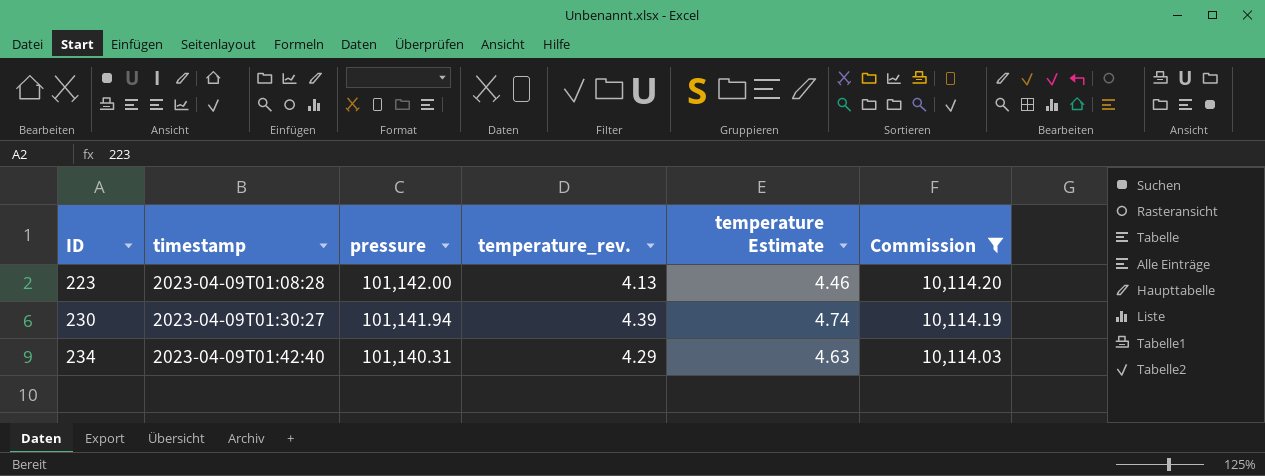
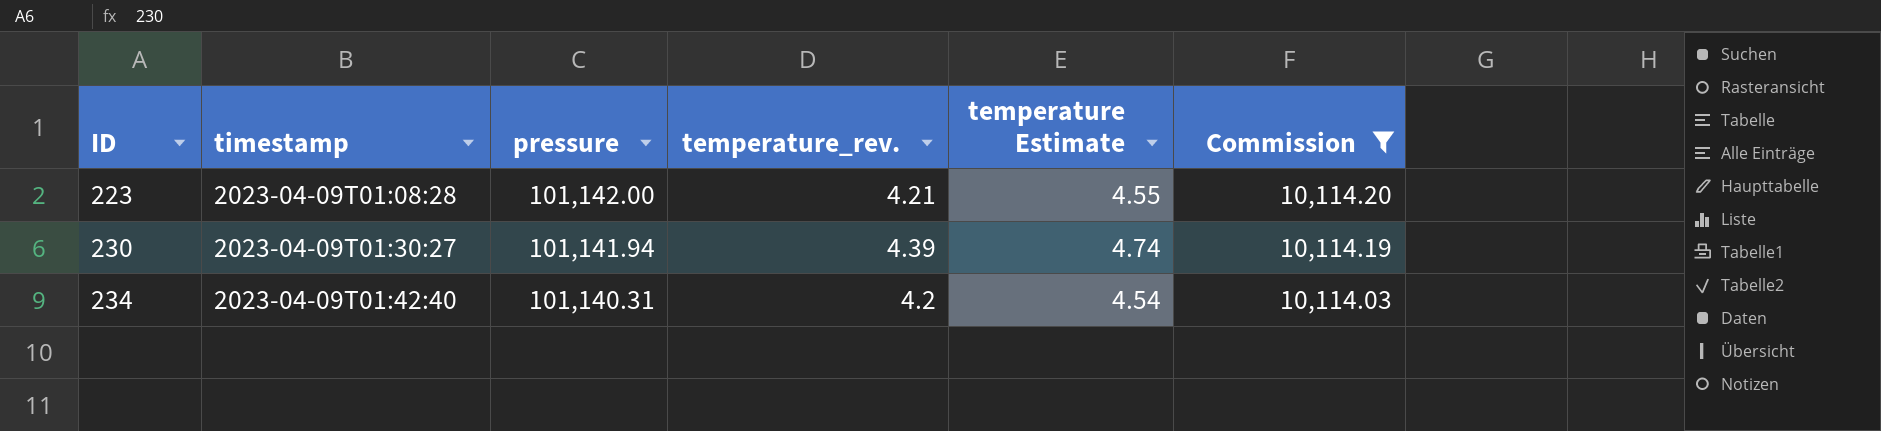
223 | temperature_rev.: 4.13 -> 4.21
223 | temperature Estimate: 4.46 -> 4.55
234 | temperature_rev.: 4.29 -> 4.2
234 | temperature Estimate: 4.63 -> 4.54

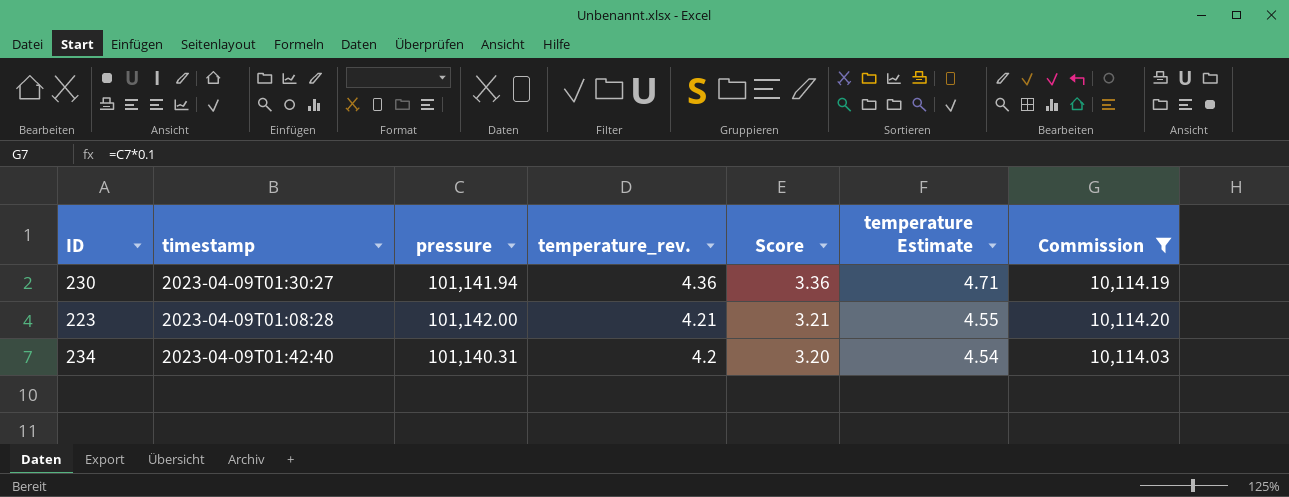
row order: ID ascending -> temperature_rev. descending
column Score | formula: none -> [temperature_rev.] - 1
230 | temperature_rev.: 4.39 -> 4.36
230 | temperature Estimate: 4.74 -> 4.71

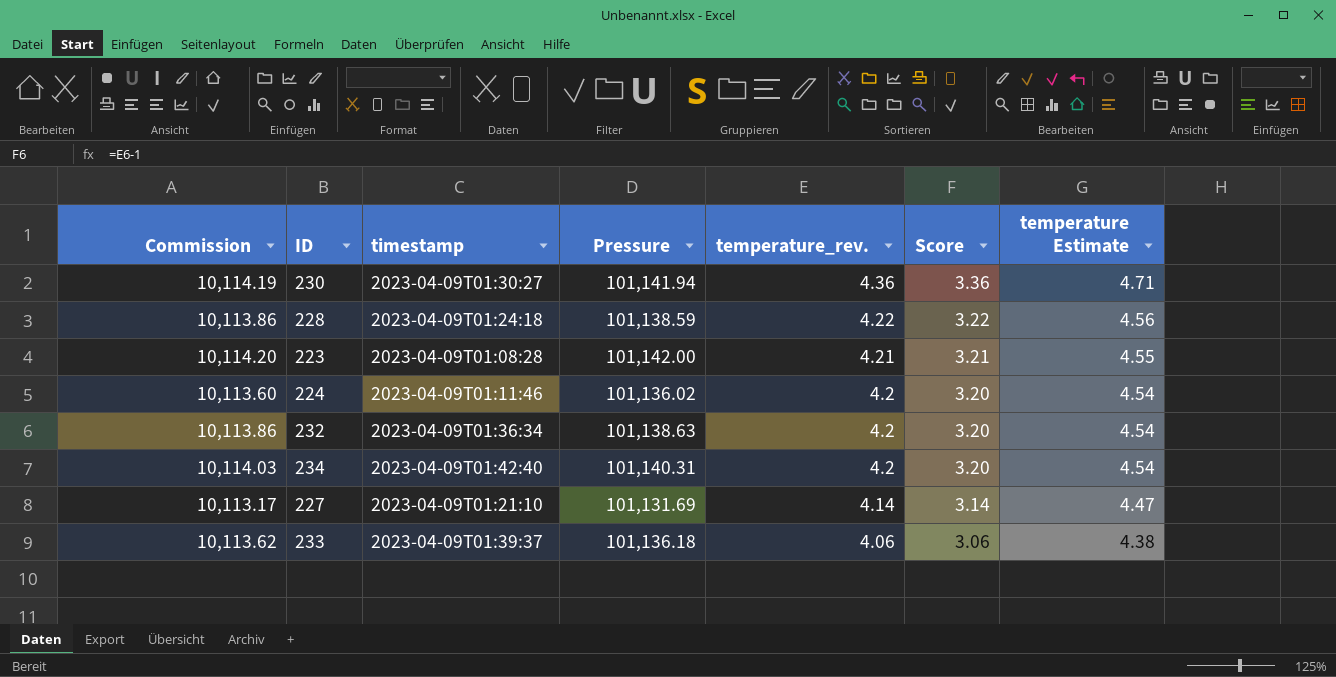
filter: Commission >= 10,114.03 -> none
column Commission | position: 7 -> 1
column name: pressure -> Pressure

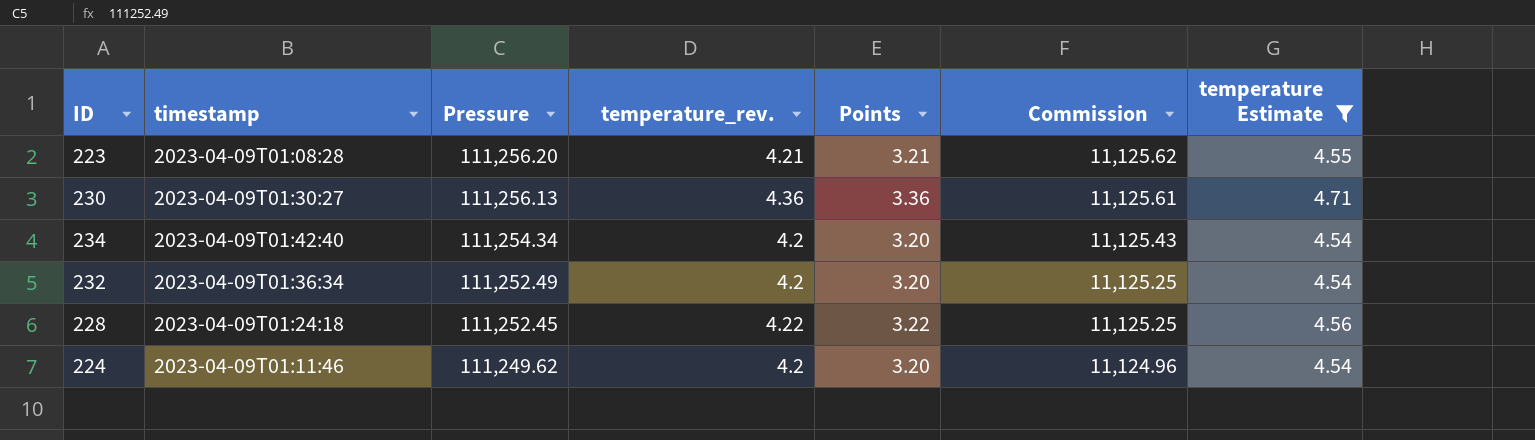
filter: none -> temperature Estimate >= 4.54
row order: temperature_rev. descending -> Pressure descending
column name: Score -> Points
column Commission | position: 1 -> 6
223 | Pressure: 101,142.00 -> 111,256.20
223 | Commission: 10,114.20 -> 11,125.62
230 | Pressure: 101,141.94 -> 111,256.13
230 | Commission: 10,114.19 -> 11,125.61
234 | Pressure: 101,140.31 -> 111,254.34
234 | Commission: 10,114.03 -> 11,125.43
232 | Pressure: 101,138.63 -> 111,252.49
232 | Commission: 10,113.86 -> 11,125.25
228 | Pressure: 101,138.59 -> 111,252.45
228 | Commission: 10,113.86 -> 11,125.25
224 | Pressure: 101,136.02 -> 111,249.62
224 | Commission: 10,113.60 -> 11,124.96

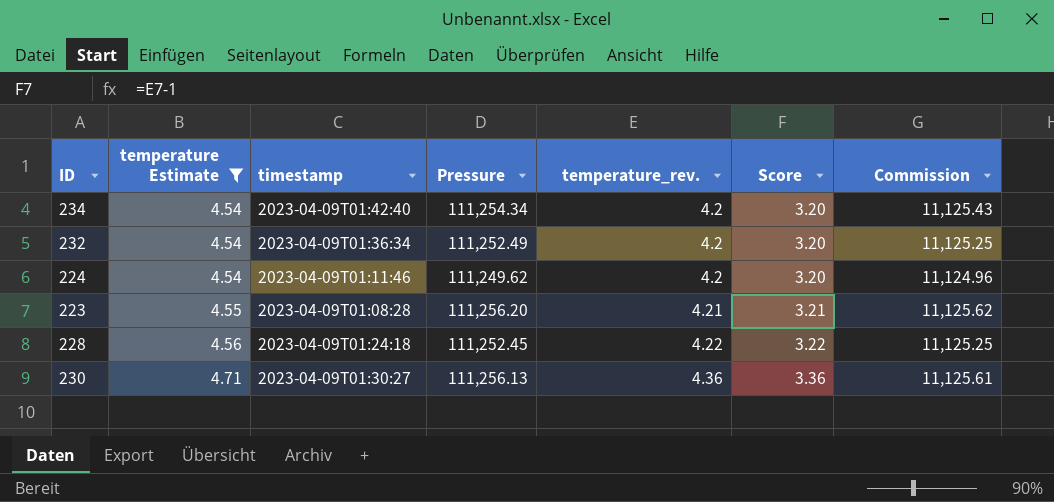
row order: Pressure descending -> temperature Estimate ascending
column temperature Estimate | position: 7 -> 2
column name: Points -> Score

